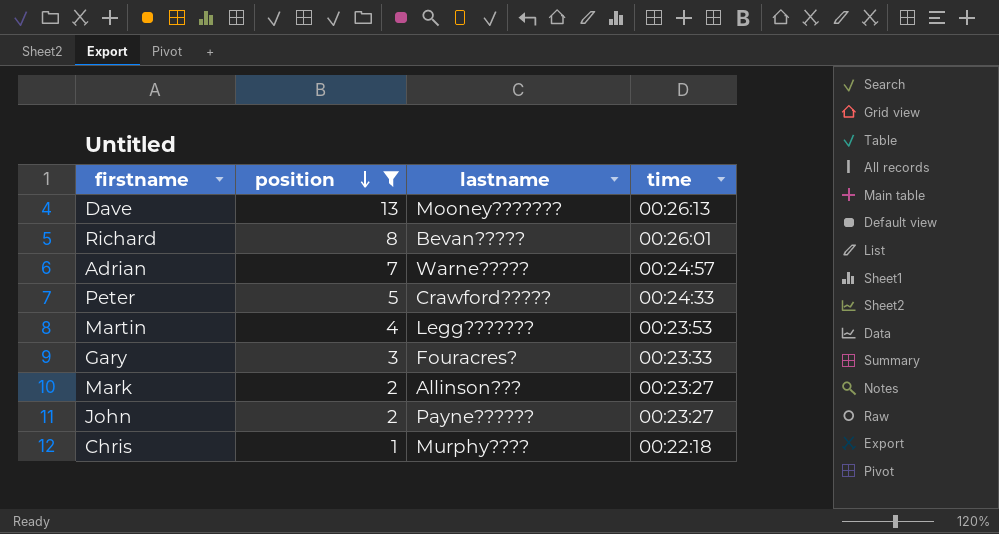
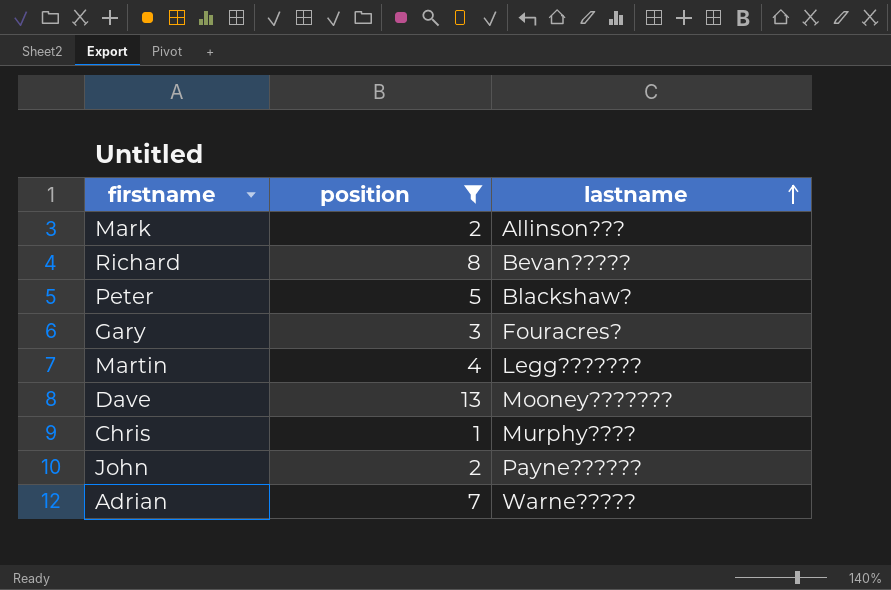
row order: position descending -> lastname ascending
column time | position: 4 -> none
Peter | lastname: Crawford????? -> Blackshaw?

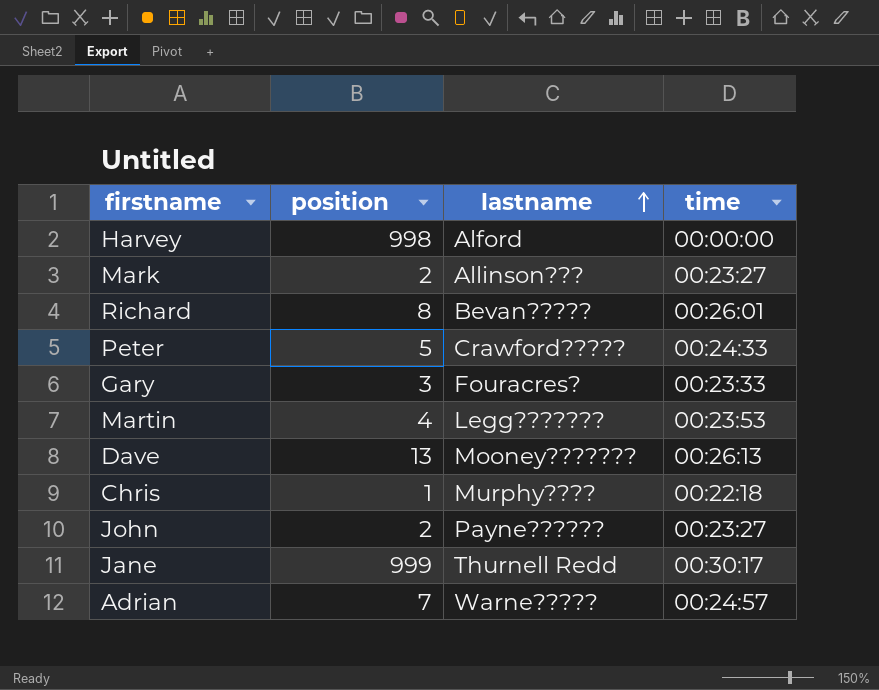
filter: position <= 13 -> none
column time | position: none -> 4
Peter | lastname: Blackshaw? -> Crawford?????

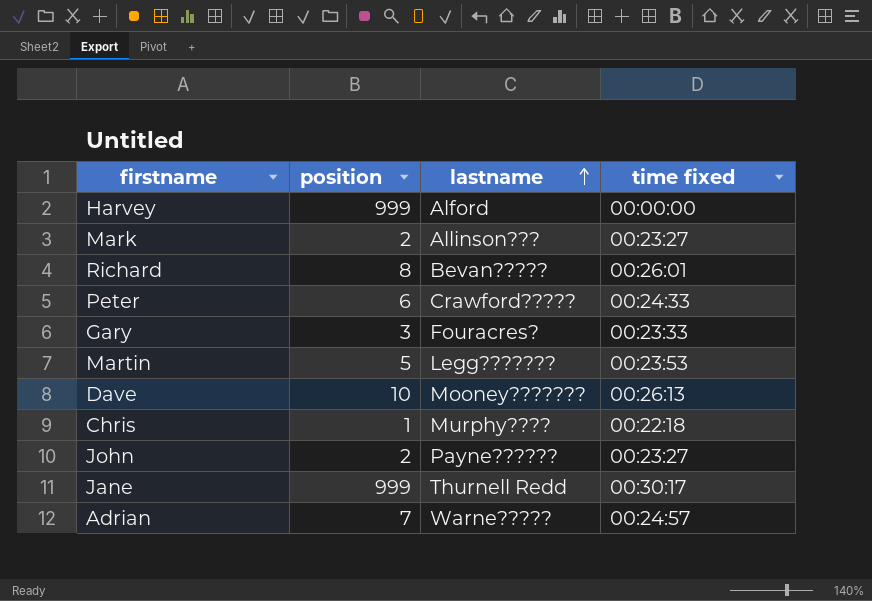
column name: time -> time fixed
Harvey | position: 998 -> 999
Peter | position: 5 -> 6
Martin | position: 4 -> 5
Dave | position: 13 -> 10

